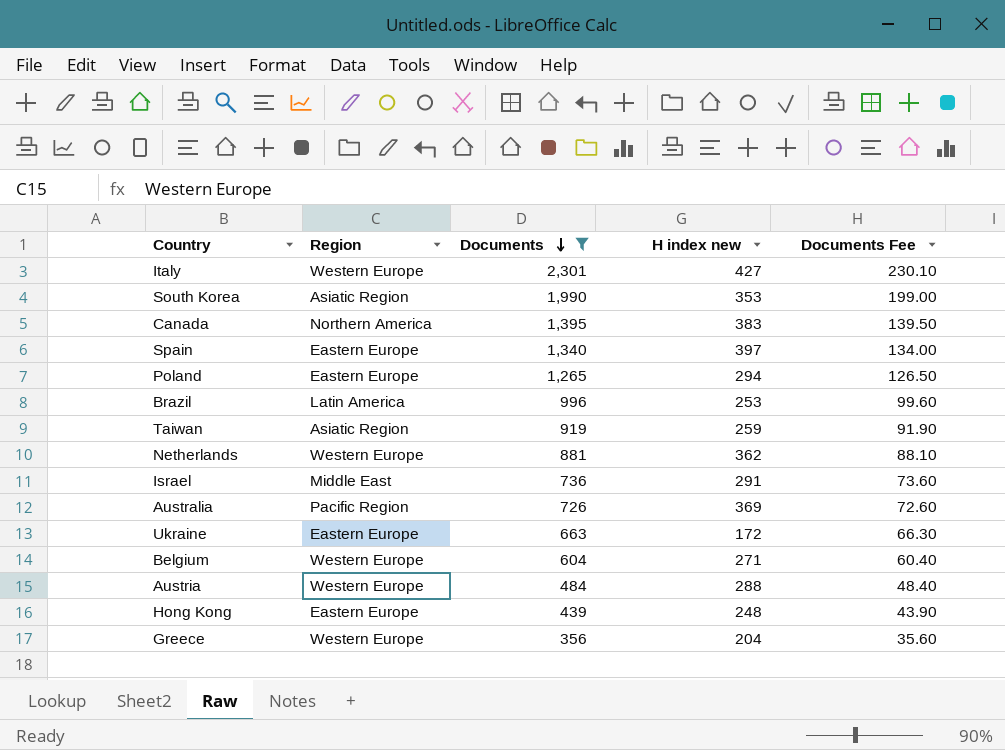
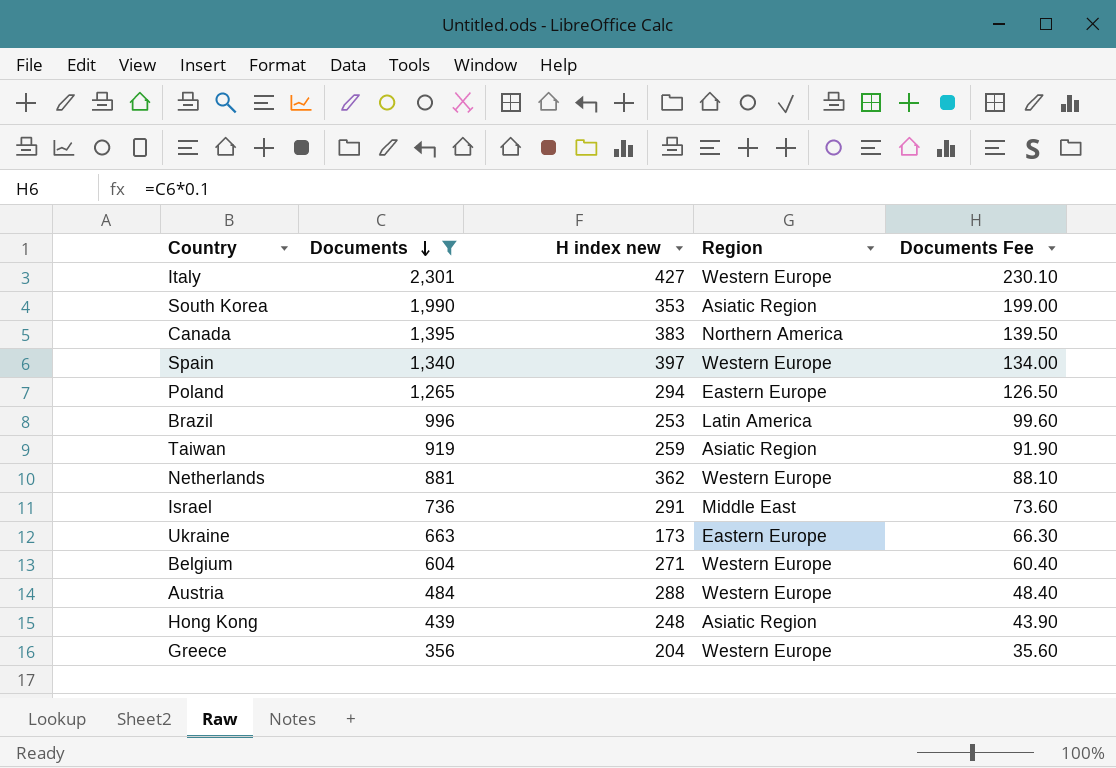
column Region | position: 2 -> 4
row Australia: Pacific Region | 726 | 369 | 72.60 -> none
Spain | Region: Eastern Europe -> Western Europe
Ukraine | H index new: 172 -> 173
Hong Kong | Region: Eastern Europe -> Asiatic Region

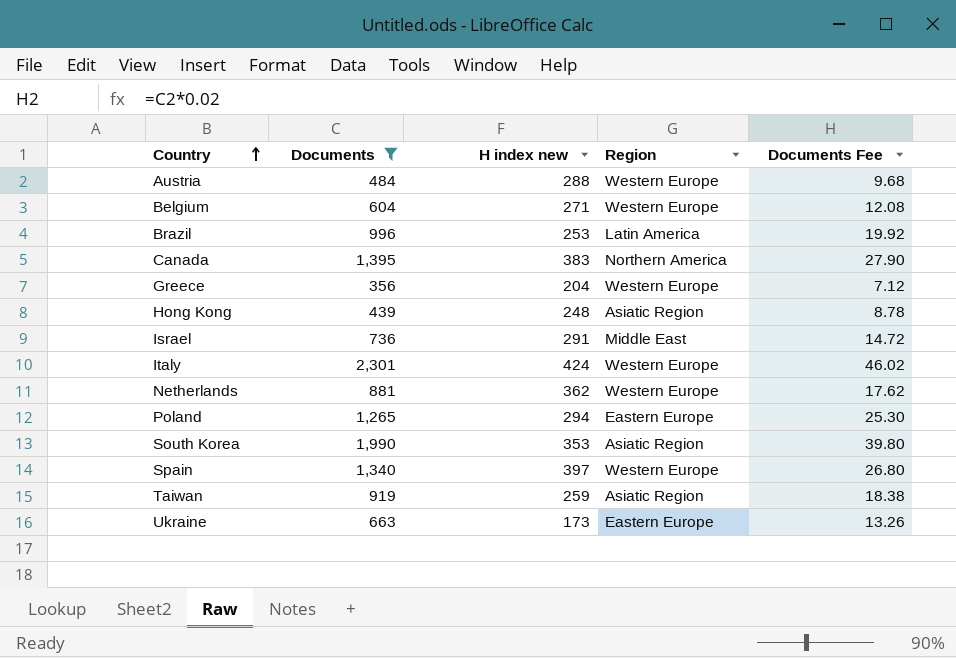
row order: Documents descending -> Country ascending
column Documents Fee | formula: [Documents] * 0.1 -> [Documents] * 0.02
Italy | H index new: 427 -> 424

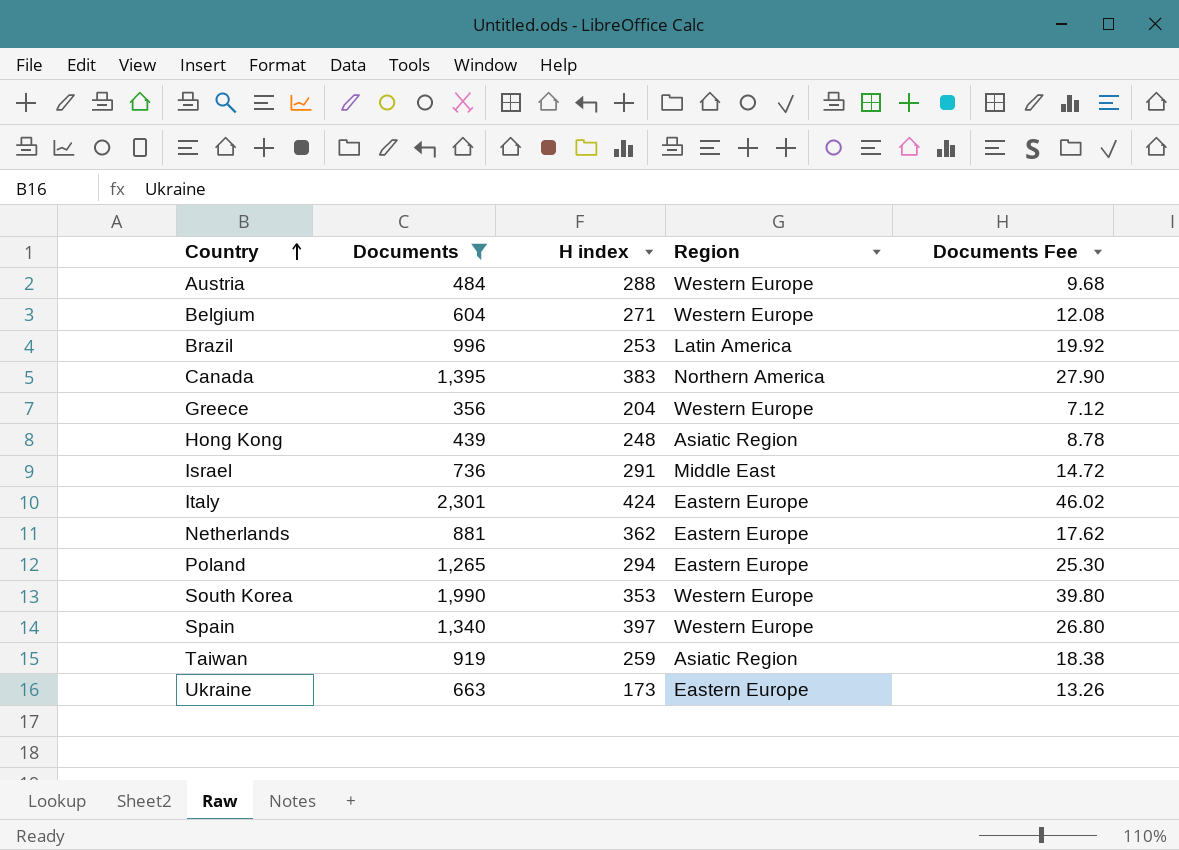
column name: H index new -> H index
Italy | Region: Western Europe -> Eastern Europe
Netherlands | Region: Western Europe -> Eastern Europe
South Korea | Region: Asiatic Region -> Western Europe

